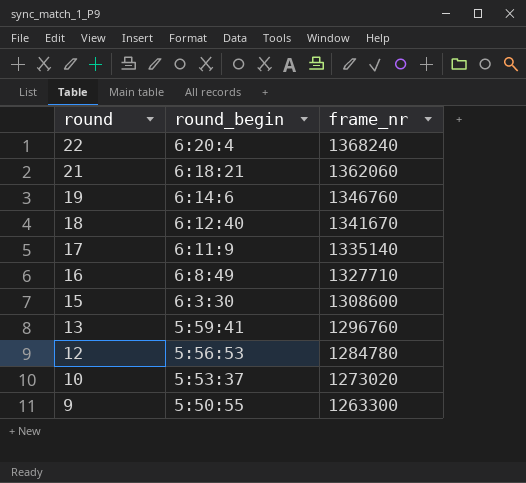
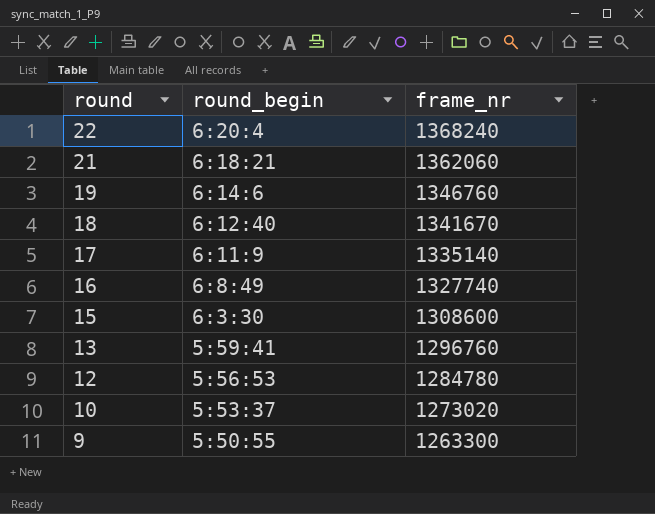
16 | frame_nr: 1327710 -> 1327740

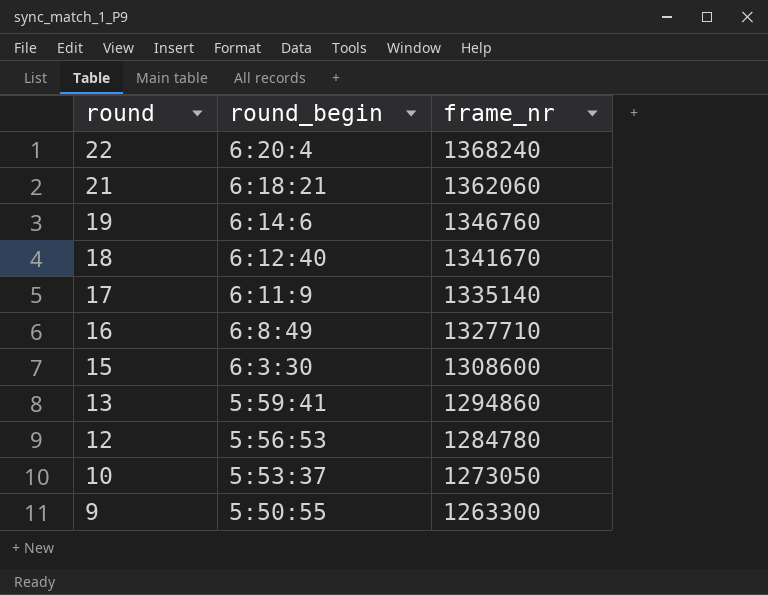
16 | frame_nr: 1327740 -> 1327710
13 | frame_nr: 1296760 -> 1294860
10 | frame_nr: 1273020 -> 1273050

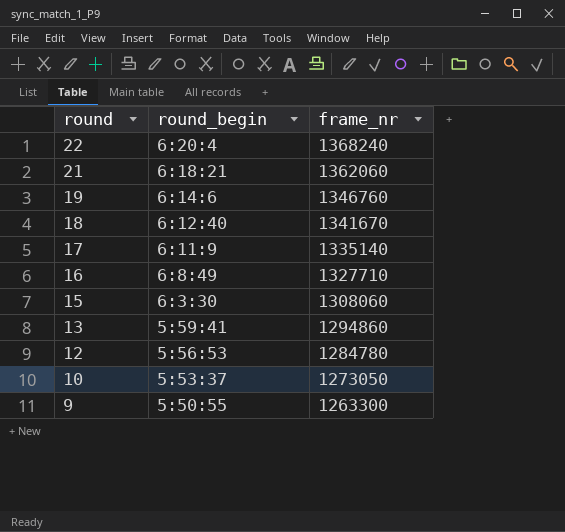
15 | frame_nr: 1308600 -> 1308060

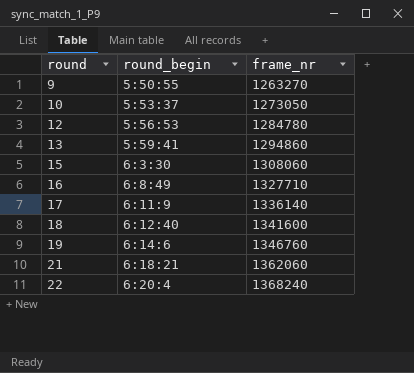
row order: round descending -> round ascending
9 | frame_nr: 1263300 -> 1263270
17 | frame_nr: 1335140 -> 1336140
18 | frame_nr: 1341670 -> 1341600

